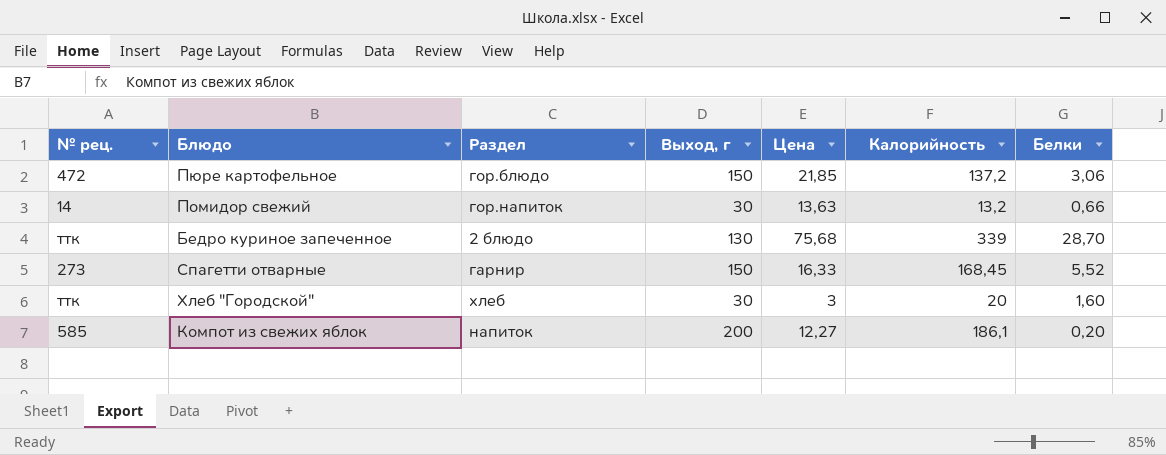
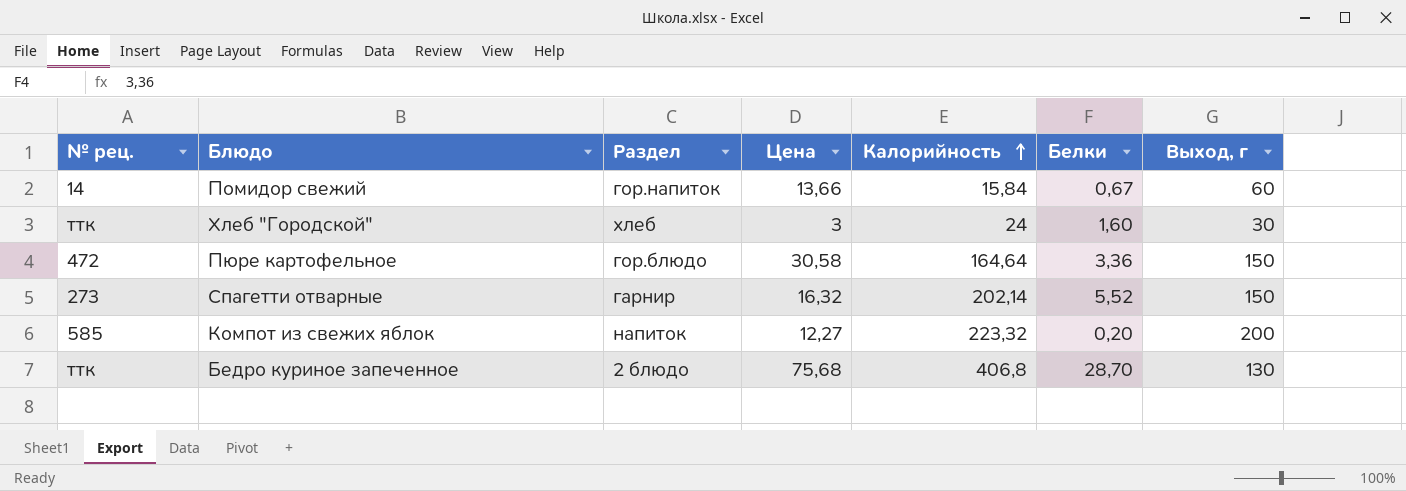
row order: none -> Калорийность ascending
column Выход, г | position: 4 -> 7
Помидор свежий | Цена: 13,63 -> 13,66
Помидор свежий | Калорийность: 13,2 -> 15,84
Помидор свежий | Белки: 0,66 -> 0,67
Помидор свежий | Выход, г: 30 -> 60
Хлеб "Городской" | Калорийность: 20 -> 24
Пюре картофельное | Цена: 21,85 -> 30,58
Пюре картофельное | Калорийность: 137,2 -> 164,64
Пюре картофельное | Белки: 3,06 -> 3,36
Спагетти отварные | Цена: 16,33 -> 16,32
Спагетти отварные | Калорийность: 168,45 -> 202,14
Компот из свежих яблок | Калорийность: 186,1 -> 223,32
Бедро куриное запеченное | Калорийность: 339 -> 406,8

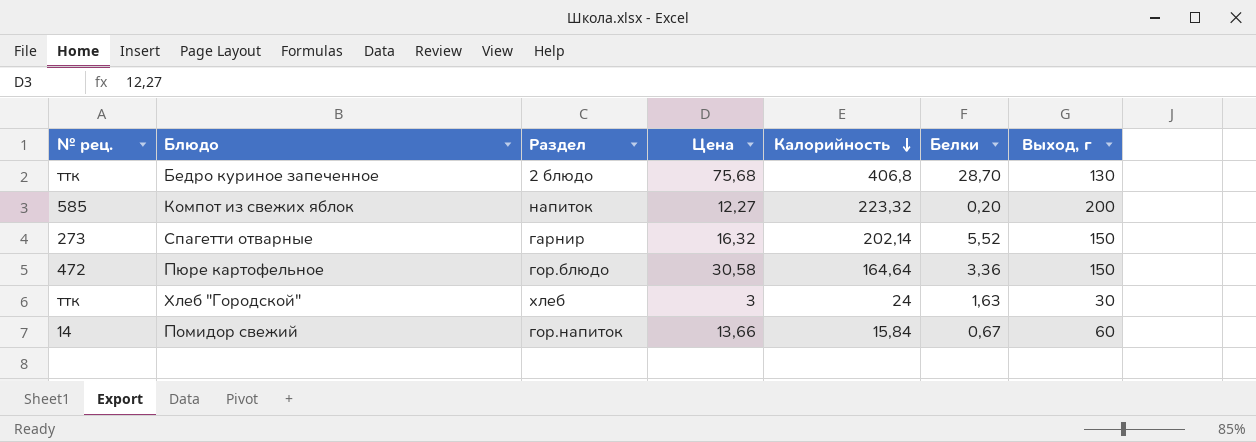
row order: Калорийность ascending -> Калорийность descending
Хлеб "Городской" | Белки: 1,60 -> 1,63

